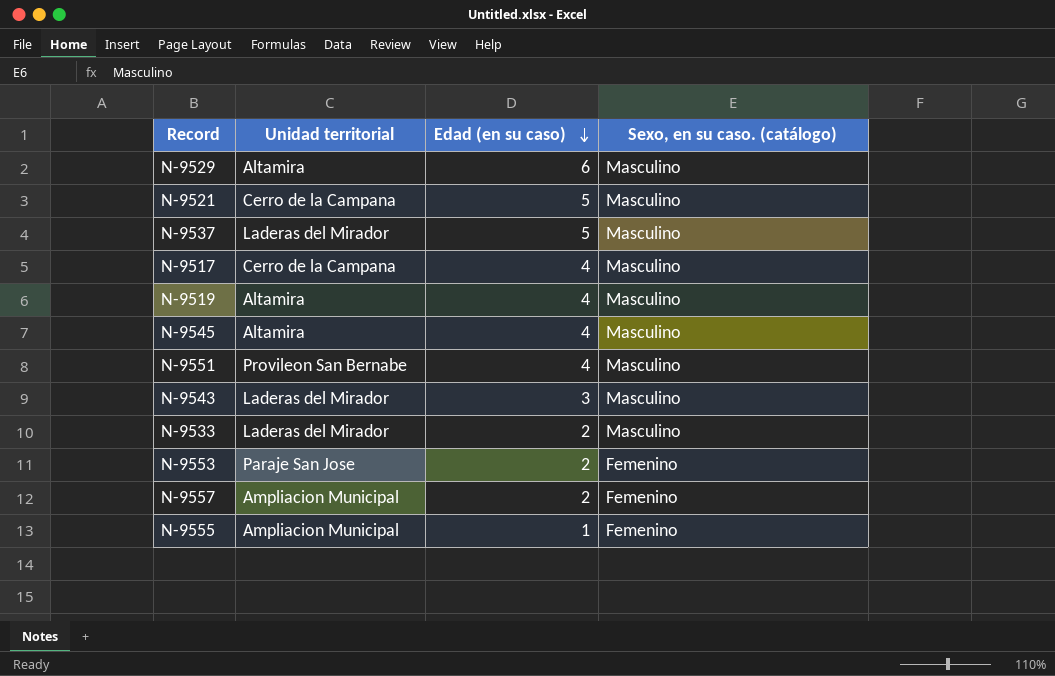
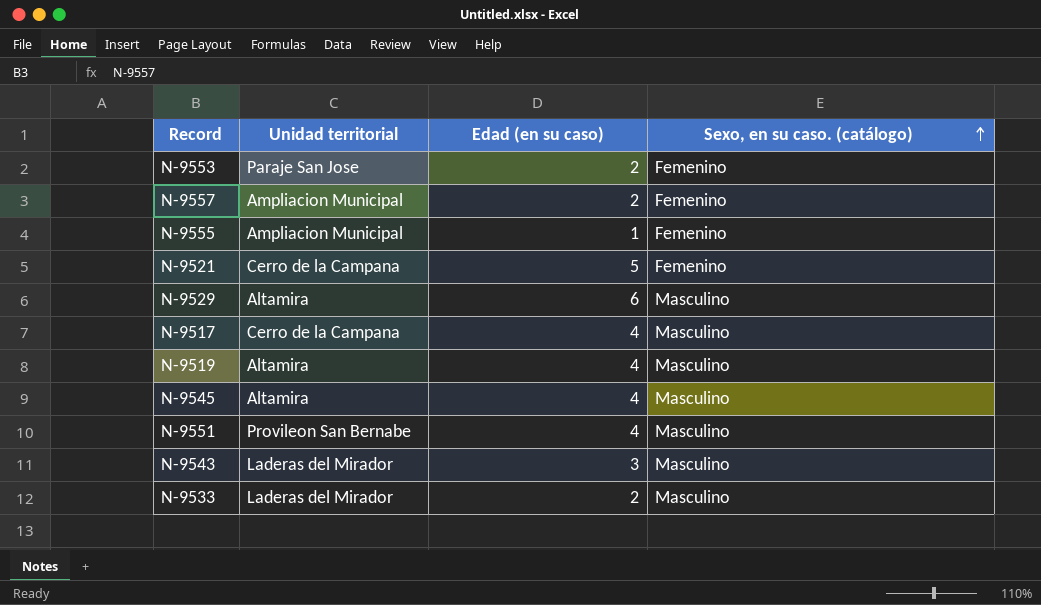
row order: Edad (en su caso) descending -> Sexo, en su caso. (catálogo) ascending
row N-9537: Laderas del Mirador | 5 | Masculino -> none
N-9521 | Sexo, en su caso. (catálogo): Masculino -> Femenino

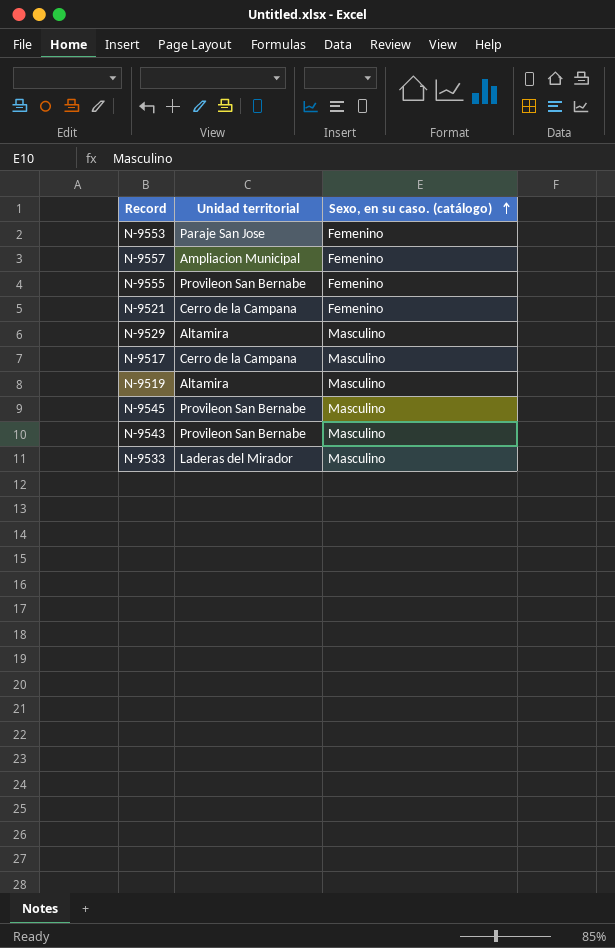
column Edad (en su caso) | position: 3 -> none
row N-9551: Provileon San Bernabe | 4 | Masculino -> none
N-9555 | Unidad territorial: Ampliacion Municipal -> Provileon San Bernabe
N-9545 | Unidad territorial: Altamira -> Provileon San Bernabe
N-9543 | Unidad territorial: Laderas del Mirador -> Provileon San Bernabe

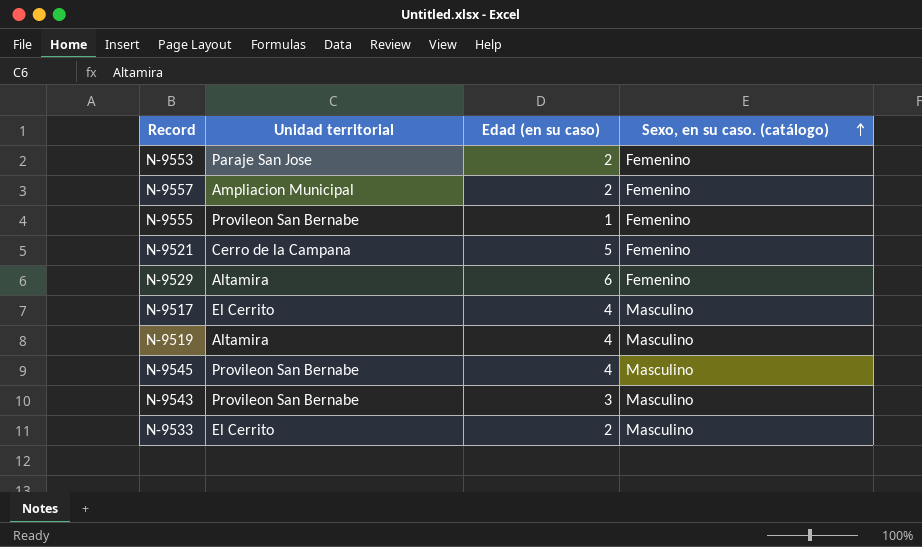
column Edad (en su caso) | position: none -> 3
N-9529 | Sexo, en su caso. (catálogo): Masculino -> Femenino
N-9517 | Unidad territorial: Cerro de la Campana -> El Cerrito
N-9533 | Unidad territorial: Laderas del Mirador -> El Cerrito

